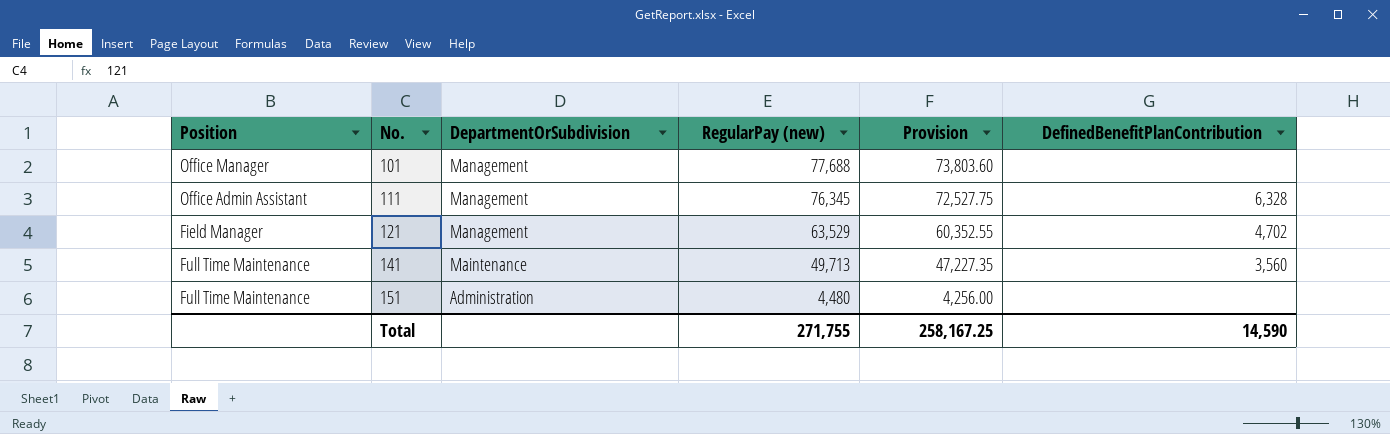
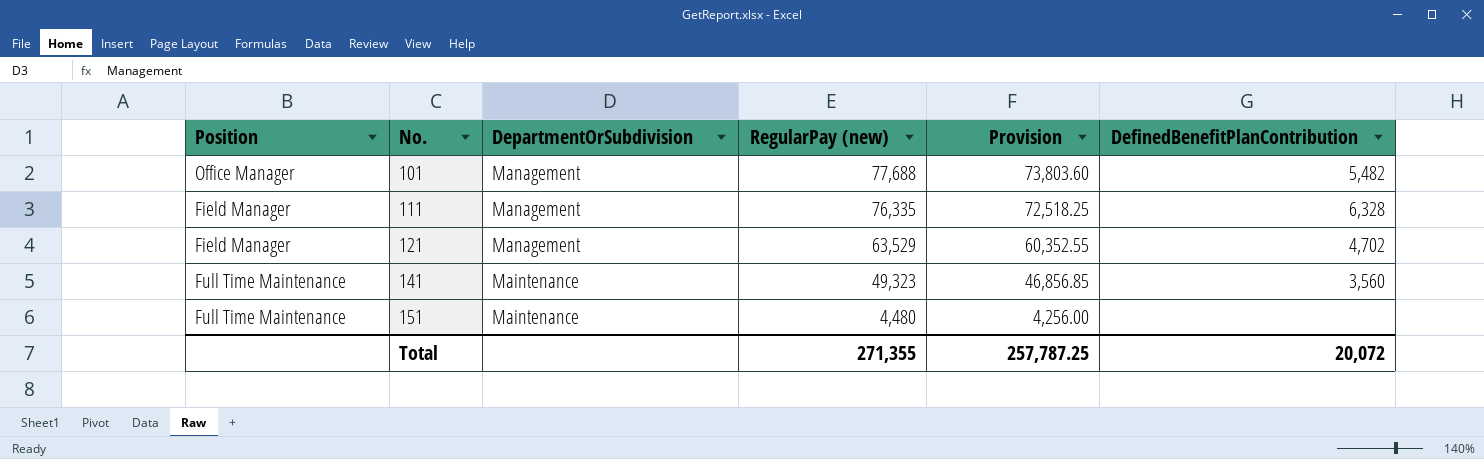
101 | DefinedBenefitPlanContribution: none -> 5,482
111 | Position: Office Admin Assistant -> Field Manager
111 | RegularPay (new): 76,345 -> 76,335
111 | Provision: 72,527.75 -> 72,518.25
141 | RegularPay (new): 49,713 -> 49,323
141 | Provision: 47,227.35 -> 46,856.85
151 | DepartmentOrSubdivision: Administration -> Maintenance
Total | RegularPay (new): 271,755 -> 271,355
Total | Provision: 258,167.25 -> 257,787.25
Total | DefinedBenefitPlanContribution: 14,590 -> 20,072

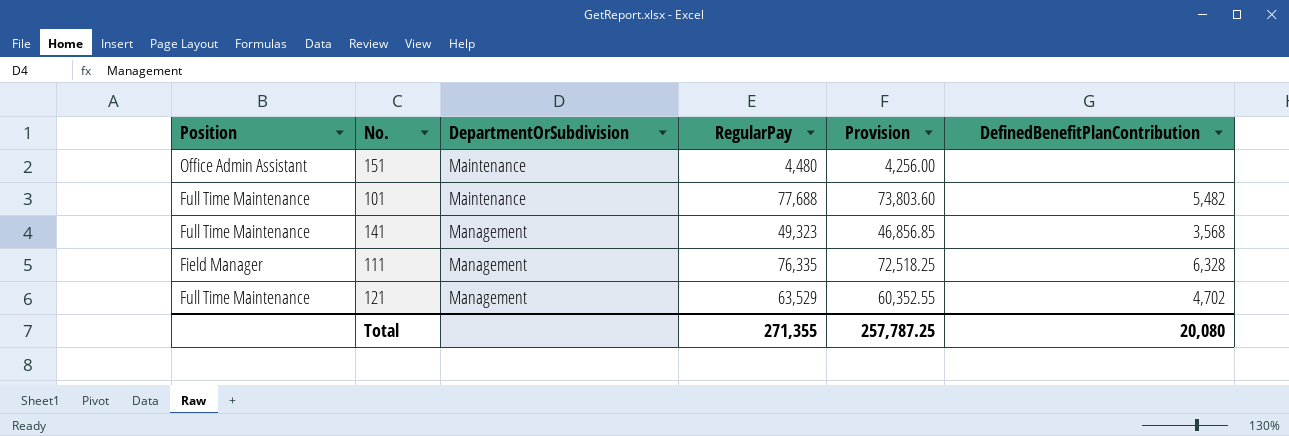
row order: No. ascending -> DepartmentOrSubdivision ascending
column name: RegularPay (new) -> RegularPay
151 | Position: Full Time Maintenance -> Office Admin Assistant
101 | Position: Office Manager -> Full Time Maintenance
101 | DepartmentOrSubdivision: Management -> Maintenance
141 | DepartmentOrSubdivision: Maintenance -> Management
141 | DefinedBenefitPlanContribution: 3,560 -> 3,568
121 | Position: Field Manager -> Full Time Maintenance
Total | DefinedBenefitPlanContribution: 20,072 -> 20,080

